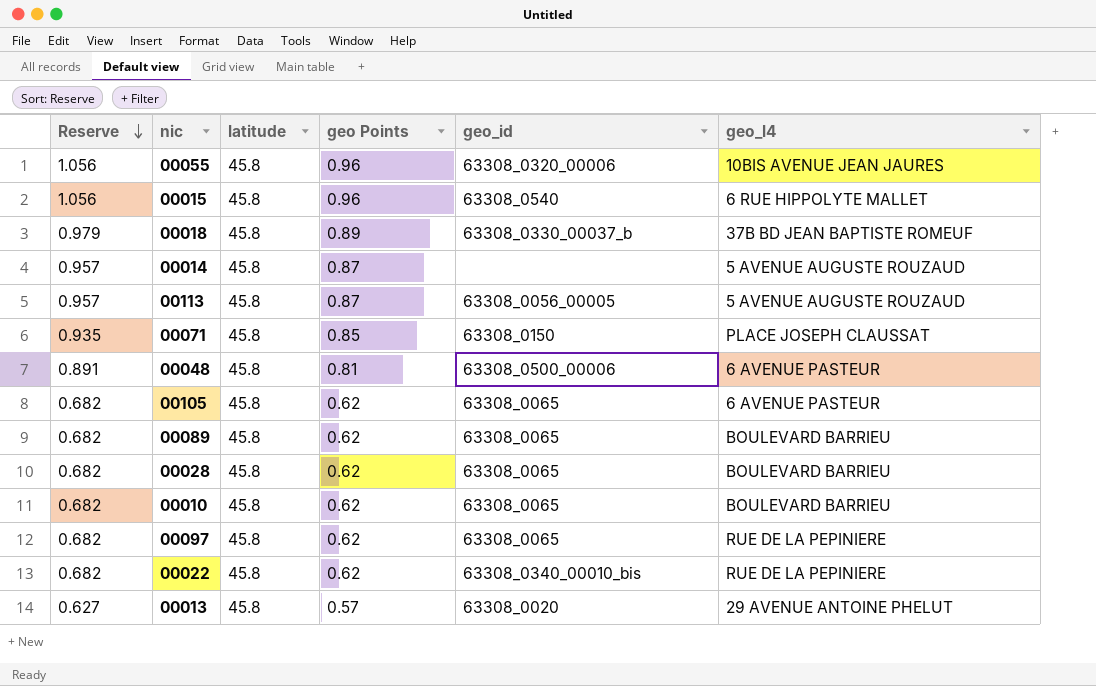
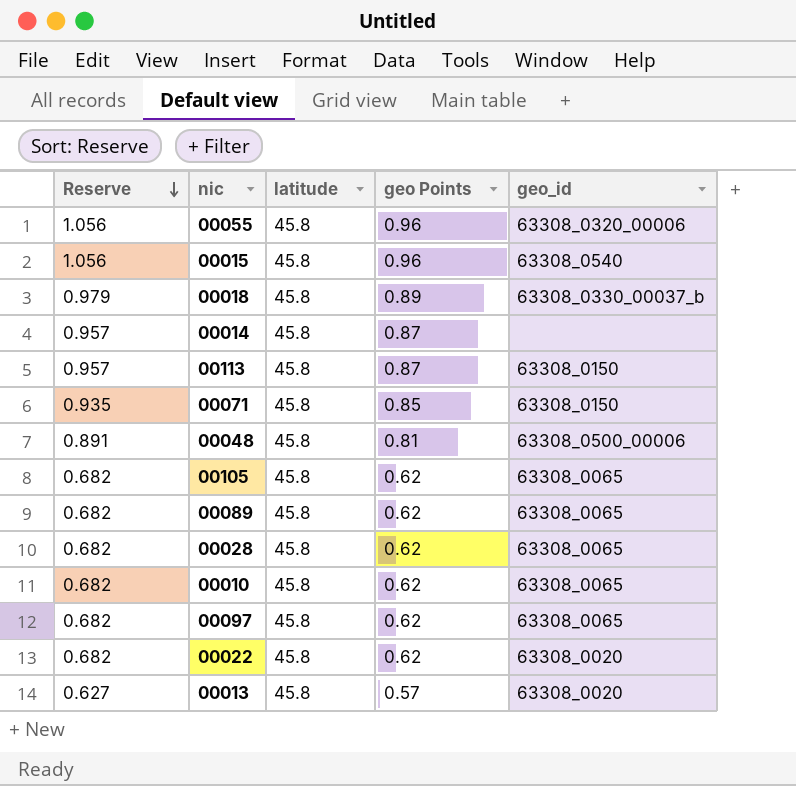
column geo_l4 | position: 6 -> none
00113 | geo_id: 63308_0056_00005 -> 63308_0150
00022 | geo_id: 63308_0340_00010_bis -> 63308_0020

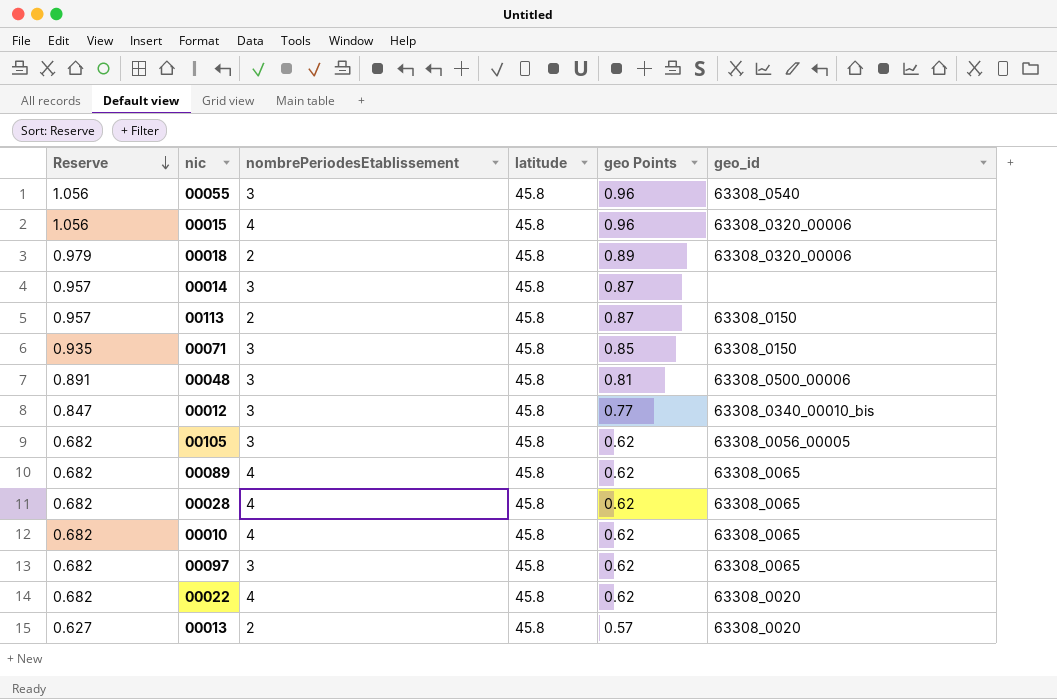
column nombrePeriodesEtablissement | position: none -> 3
00055 | geo_id: 63308_0320_00006 -> 63308_0540
00015 | geo_id: 63308_0540 -> 63308_0320_00006
00018 | geo_id: 63308_0330_00037_b -> 63308_0320_00006
row 00012: none -> 0.847 | 3 | 45.8 | 0.77 | 63308_0340_00010_bis
00105 | geo_id: 63308_0065 -> 63308_0056_00005

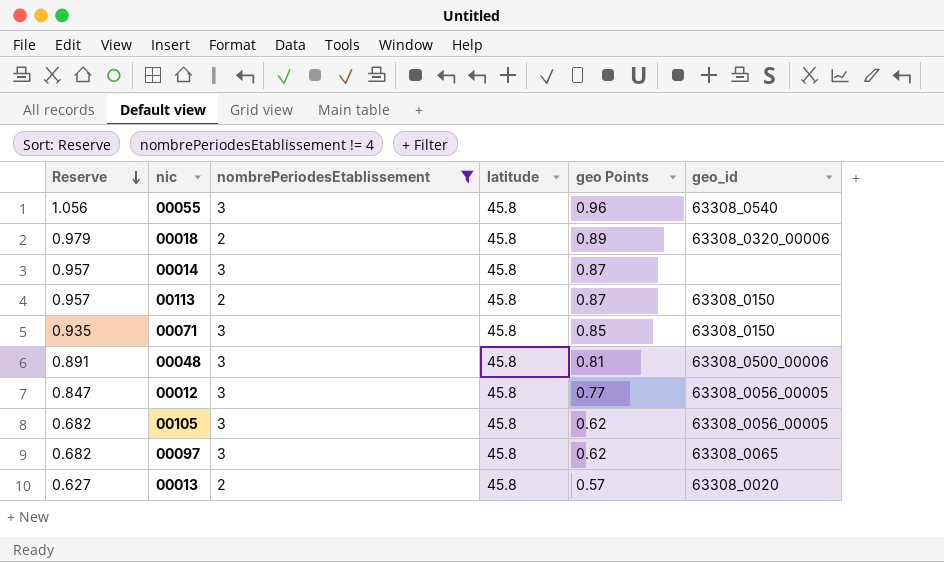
filter: none -> nombrePeriodesEtablissement != 4
00012 | geo_id: 63308_0340_00010_bis -> 63308_0056_00005

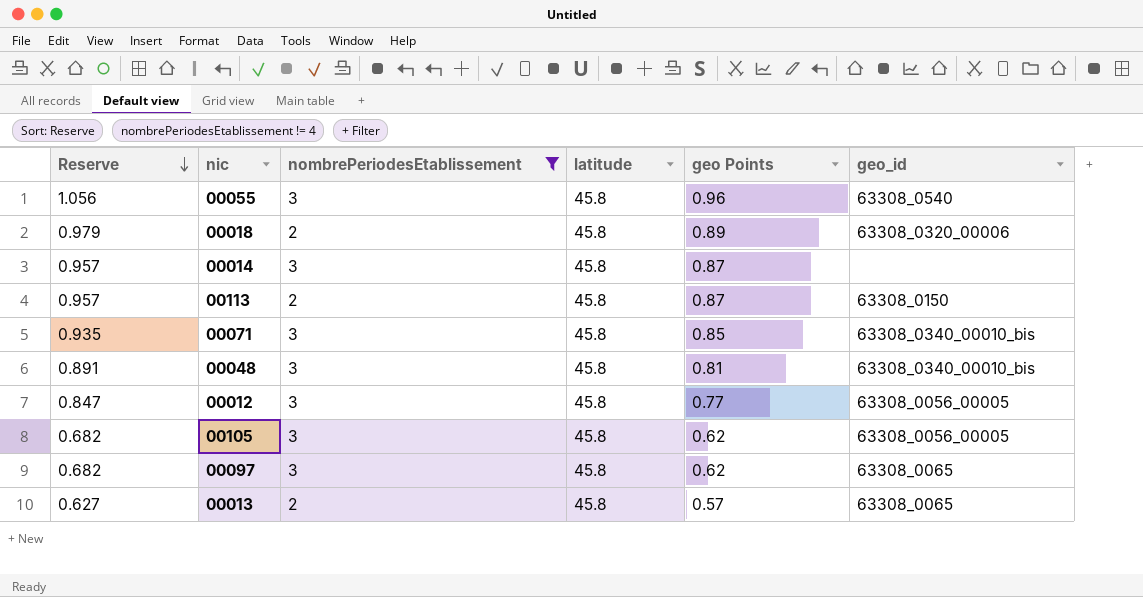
00071 | geo_id: 63308_0150 -> 63308_0340_00010_bis
00048 | geo_id: 63308_0500_00006 -> 63308_0340_00010_bis
00013 | geo_id: 63308_0020 -> 63308_0065

